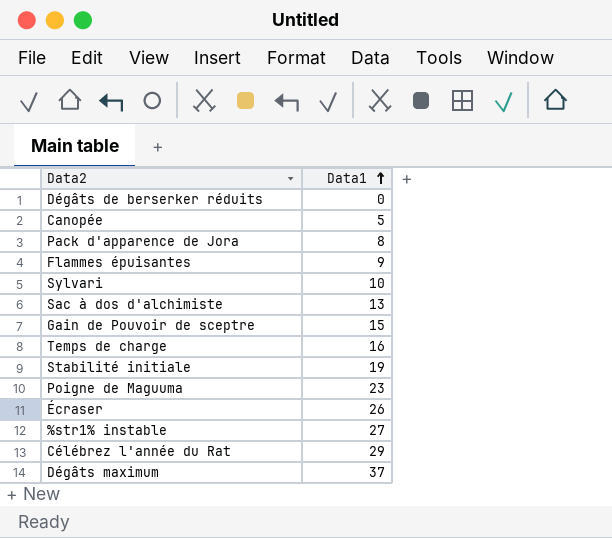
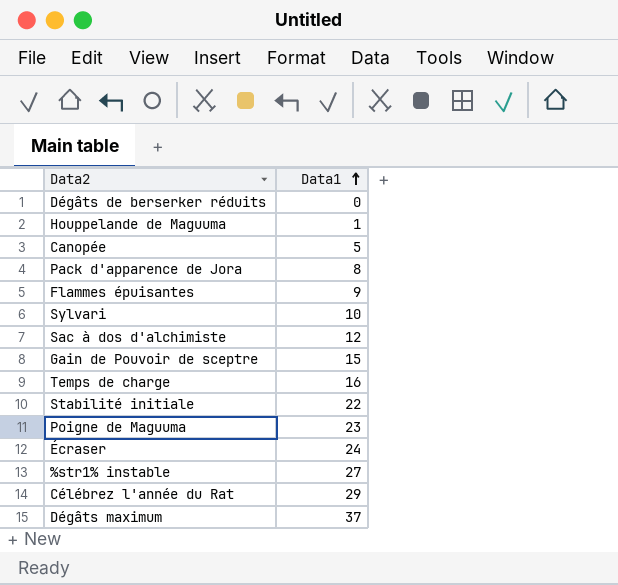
row Houppelande de Maguuma: none -> 1
Sac à dos d'alchimiste | Data1: 13 -> 12
Stabilité initiale | Data1: 19 -> 22
Écraser | Data1: 26 -> 24

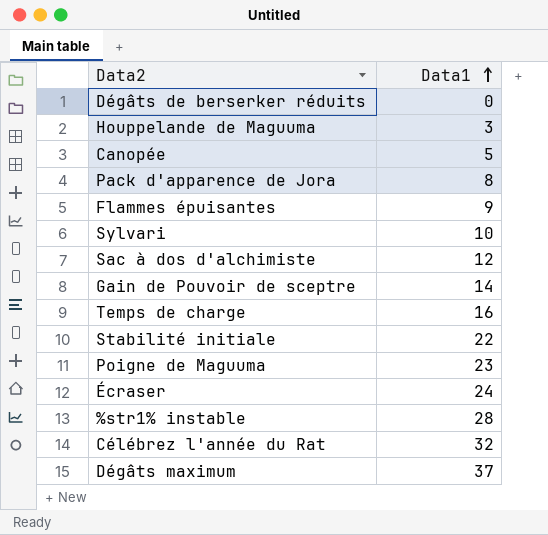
Houppelande de Maguuma | Data1: 1 -> 3
Gain de Pouvoir de sceptre | Data1: 15 -> 14
%str1% instable | Data1: 27 -> 28
Célébrez l'année du Rat | Data1: 29 -> 32

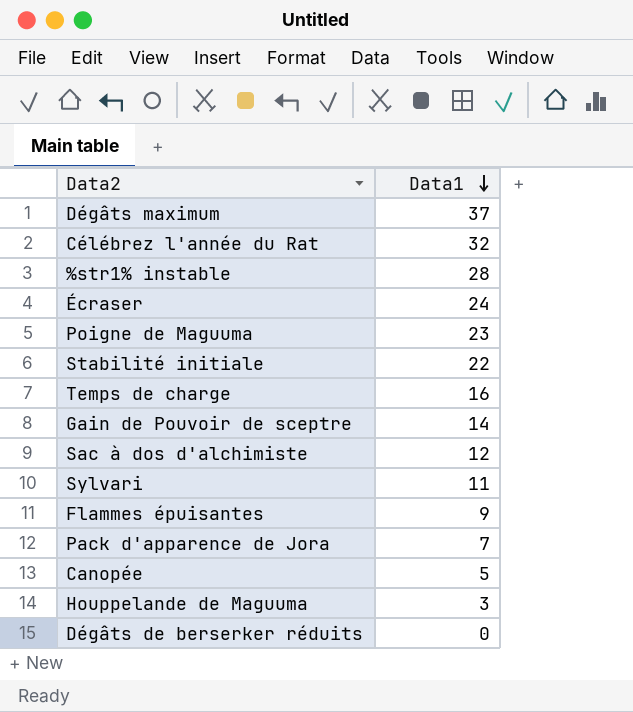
row order: Data1 ascending -> Data1 descending
Sylvari | Data1: 10 -> 11
Pack d'apparence de Jora | Data1: 8 -> 7

